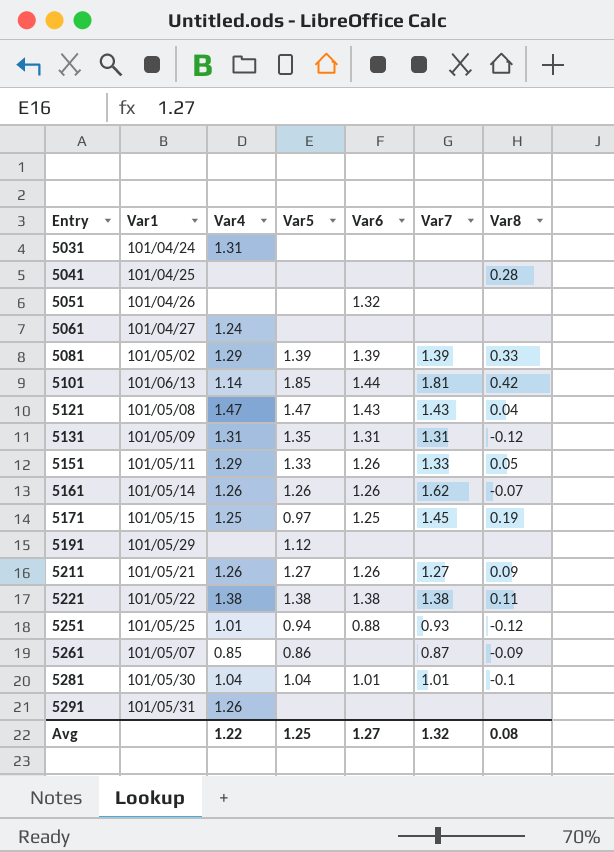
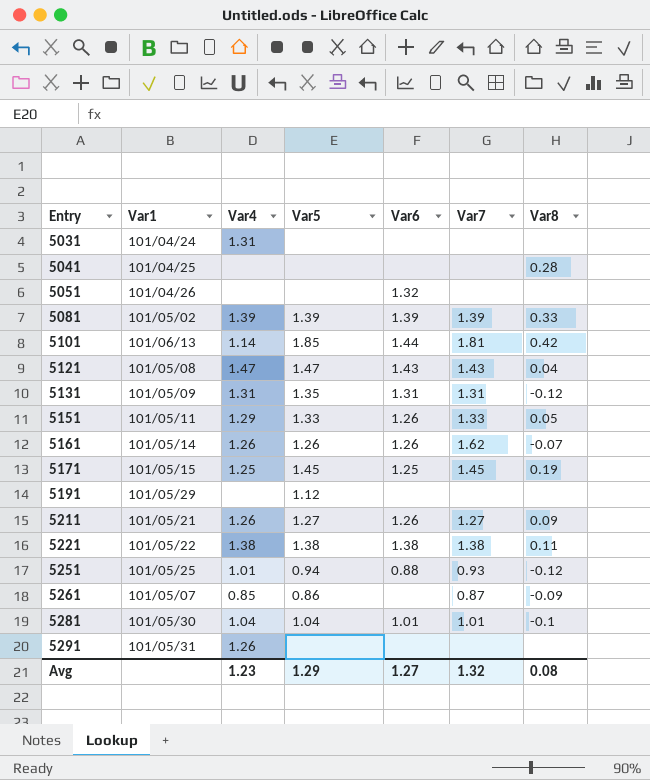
row 5061: 101/04/27 | 1.24 | none | none | none | none -> none
5081 | Var4: 1.29 -> 1.39
5171 | Var5: 0.97 -> 1.45
Avg | Var4: 1.22 -> 1.23
Avg | Var5: 1.25 -> 1.29

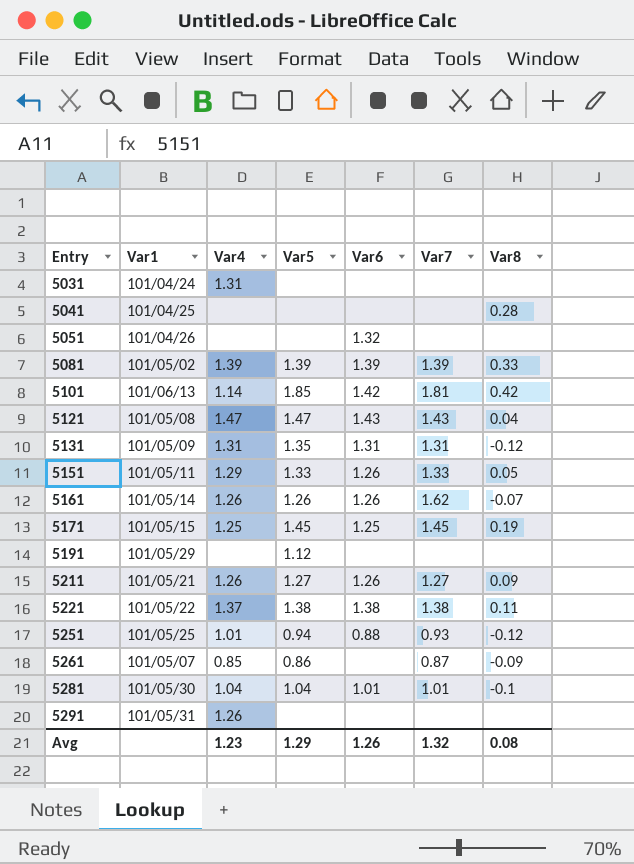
5101 | Var6: 1.44 -> 1.42
5221 | Var4: 1.38 -> 1.37
Avg | Var6: 1.27 -> 1.26

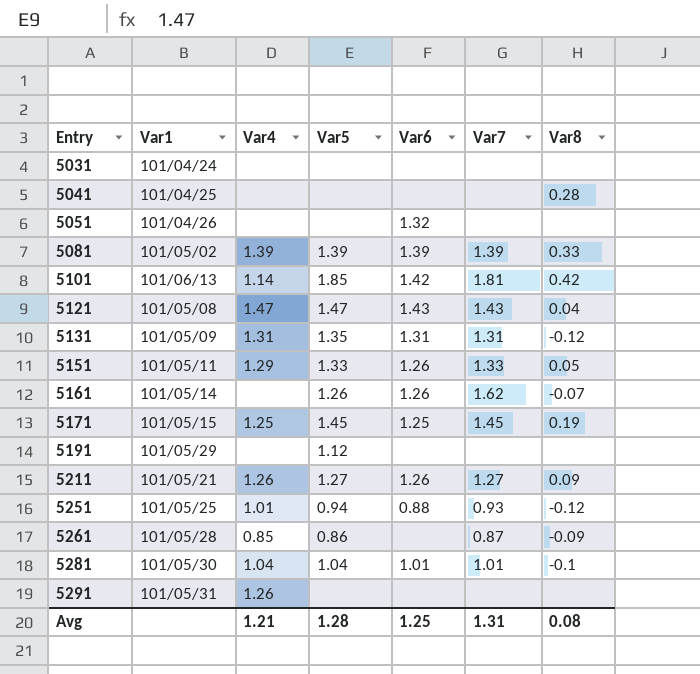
row 5221: 101/05/22 | 1.37 | 1.38 | 1.38 | 1.38 | 0.11 -> none
5031 | Var4: 1.31 -> none
5161 | Var4: 1.26 -> none
5261 | Var1: 101/05/07 -> 101/05/28
Avg | Var4: 1.23 -> 1.21
Avg | Var5: 1.29 -> 1.28
Avg | Var6: 1.26 -> 1.25
Avg | Var7: 1.32 -> 1.31

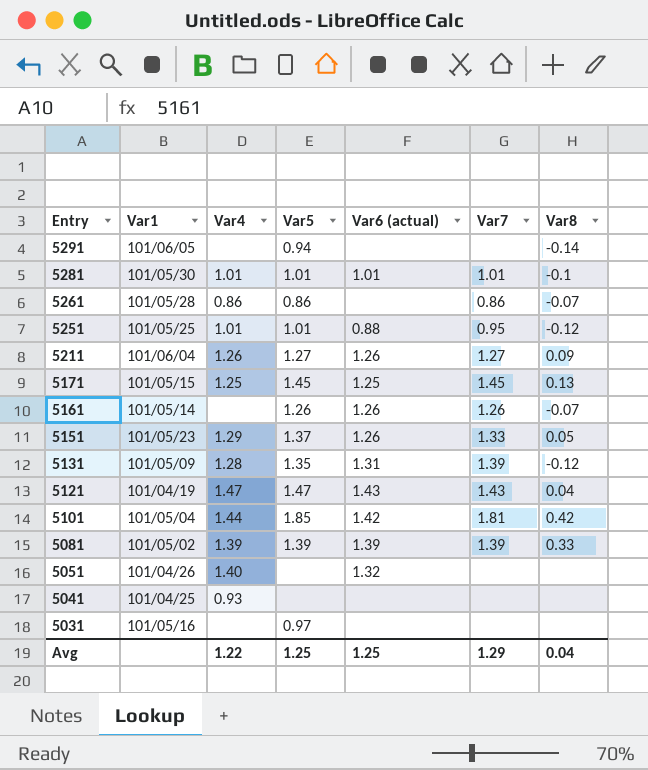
row order: Entry ascending -> Entry descending
column name: Var6 -> Var6 (actual)
row 5191: 101/05/29 | none | 1.12 | none | none | none -> none
5291 | Var1: 101/05/31 -> 101/06/05
5291 | Var4: 1.26 -> none
5291 | Var5: none -> 0.94
5291 | Var8: none -> -0.14
5281 | Var4: 1.04 -> 1.01
5281 | Var5: 1.04 -> 1.01
5261 | Var4: 0.85 -> 0.86
5261 | Var7: 0.87 -> 0.86
5261 | Var8: -0.09 -> -0.07
5251 | Var5: 0.94 -> 1.01
5251 | Var7: 0.93 -> 0.95
5211 | Var1: 101/05/21 -> 101/06/04
5171 | Var8: 0.19 -> 0.13
5161 | Var7: 1.62 -> 1.26
5151 | Var1: 101/05/11 -> 101/05/23
5151 | Var5: 1.33 -> 1.37
5131 | Var4: 1.31 -> 1.28
5131 | Var7: 1.31 -> 1.39
5121 | Var1: 101/05/08 -> 101/04/19
5101 | Var1: 101/06/13 -> 101/05/04
5101 | Var4: 1.14 -> 1.44
5051 | Var4: none -> 1.40
5041 | Var4: none -> 0.93
5041 | Var8: 0.28 -> none
5031 | Var1: 101/04/24 -> 101/05/16
5031 | Var5: none -> 0.97
Avg | Var4: 1.21 -> 1.22
Avg | Var5: 1.28 -> 1.25
Avg | Var7: 1.31 -> 1.29
Avg | Var8: 0.08 -> 0.04

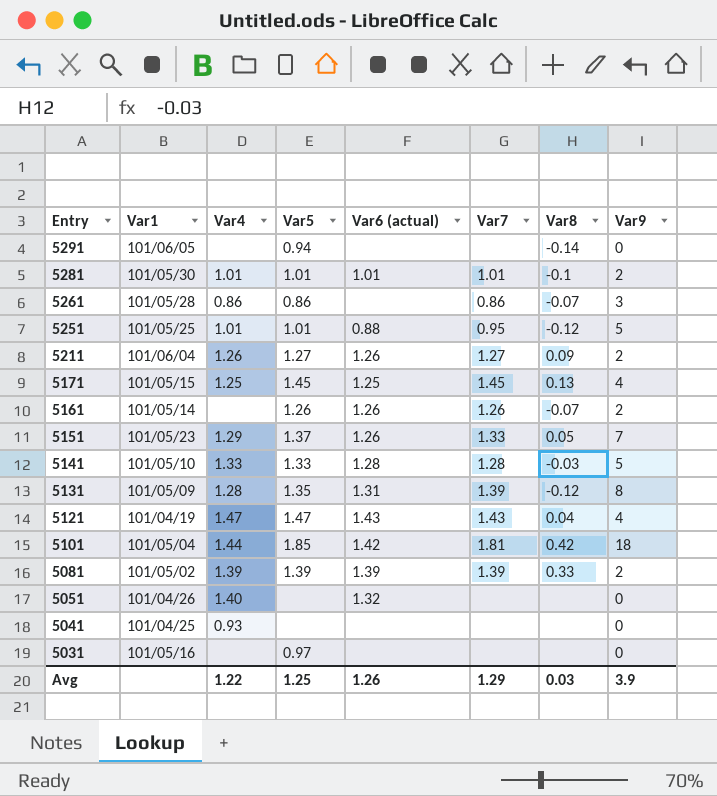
column Var9 | position: none -> 8
row 5141: none -> 101/05/10 | 1.33 | 1.33 | 1.28 | 1.28 | -0.03 | 5
Avg | Var6 (actual): 1.25 -> 1.26
Avg | Var8: 0.04 -> 0.03

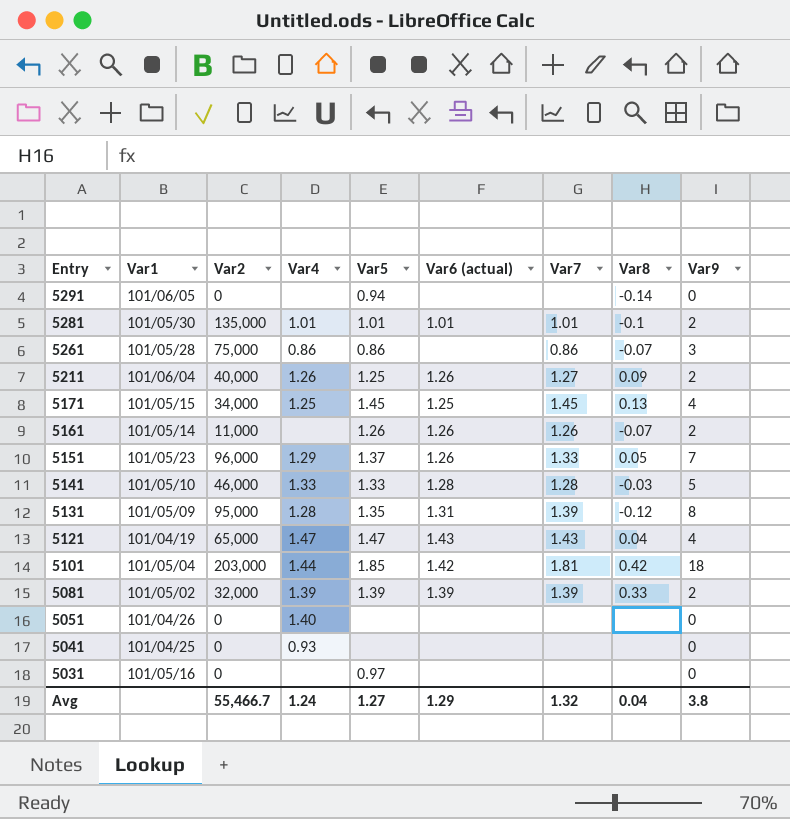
column Var2 | position: none -> 3
row 5251: 101/05/25 | 1.01 | 1.01 | 0.88 | 0.95 | -0.12 | 5 -> none
5211 | Var5: 1.27 -> 1.25
5051 | Var6 (actual): 1.32 -> none
Avg | Var4: 1.22 -> 1.24
Avg | Var5: 1.25 -> 1.27
Avg | Var6 (actual): 1.26 -> 1.29
Avg | Var7: 1.29 -> 1.32
Avg | Var8: 0.03 -> 0.04
Avg | Var9: 3.9 -> 3.8

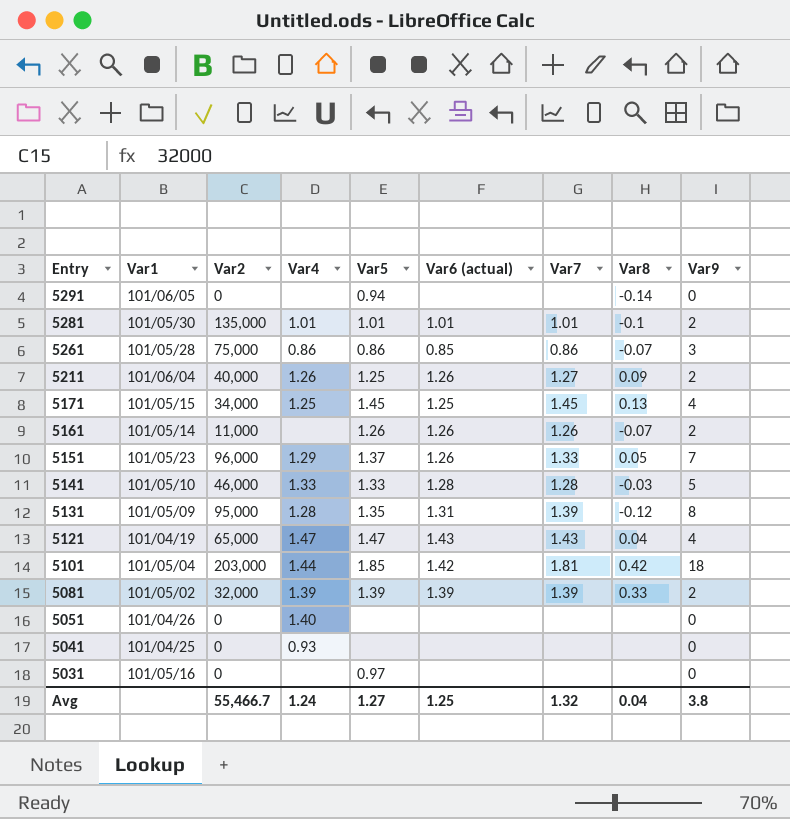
5261 | Var6 (actual): none -> 0.85
Avg | Var6 (actual): 1.29 -> 1.25

